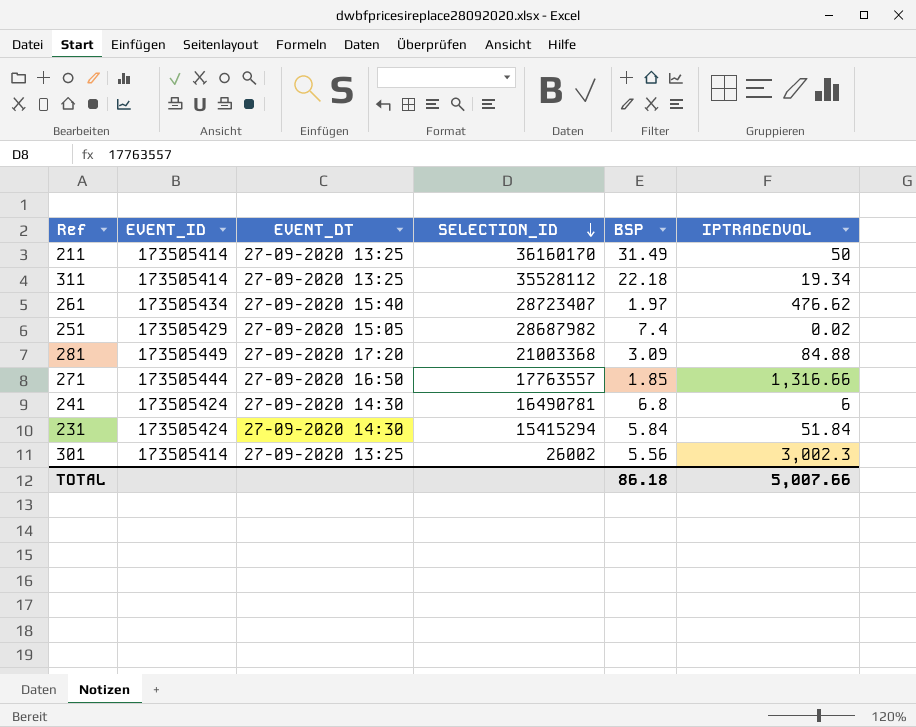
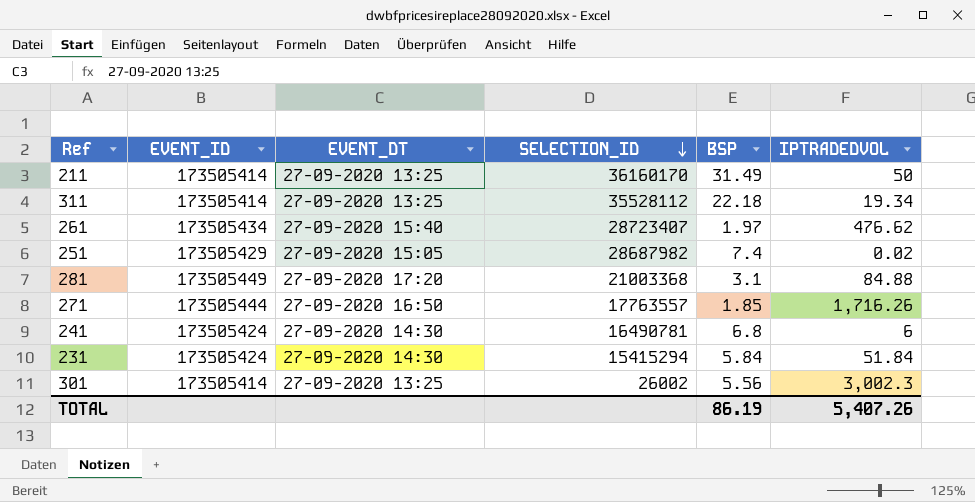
281 | BSP: 3.09 -> 3.1
271 | IPTRADEDVOL: 1,316.66 -> 1,716.26
TOTAL | BSP: 86.18 -> 86.19
TOTAL | IPTRADEDVOL: 5,007.66 -> 5,407.26

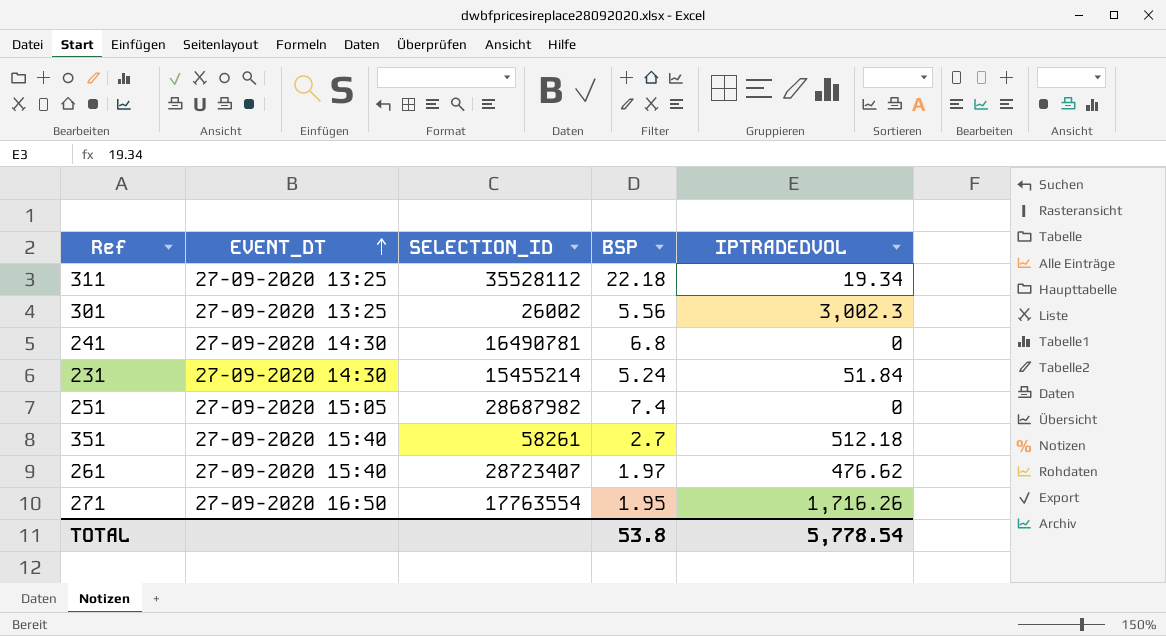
row order: SELECTION_ID descending -> EVENT_DT ascending
column EVENT_ID | position: 2 -> none
row 211: 173505414 | 27-09-2020 13:25 | 36160170 | 31.49 | 50 -> none
row 281: 173505449 | 27-09-2020 17:20 | 21003368 | 3.1 | 84.88 -> none
241 | IPTRADEDVOL: 6 -> 0
231 | SELECTION_ID: 15415294 -> 15455214
231 | BSP: 5.84 -> 5.24
251 | IPTRADEDVOL: 0.02 -> 0
row 351: none -> 27-09-2020 15:40 | 58261 | 2.7 | 512.18
271 | SELECTION_ID: 17763557 -> 17763554
271 | BSP: 1.85 -> 1.95
TOTAL | BSP: 86.19 -> 53.8
TOTAL | IPTRADEDVOL: 5,407.26 -> 5,778.54

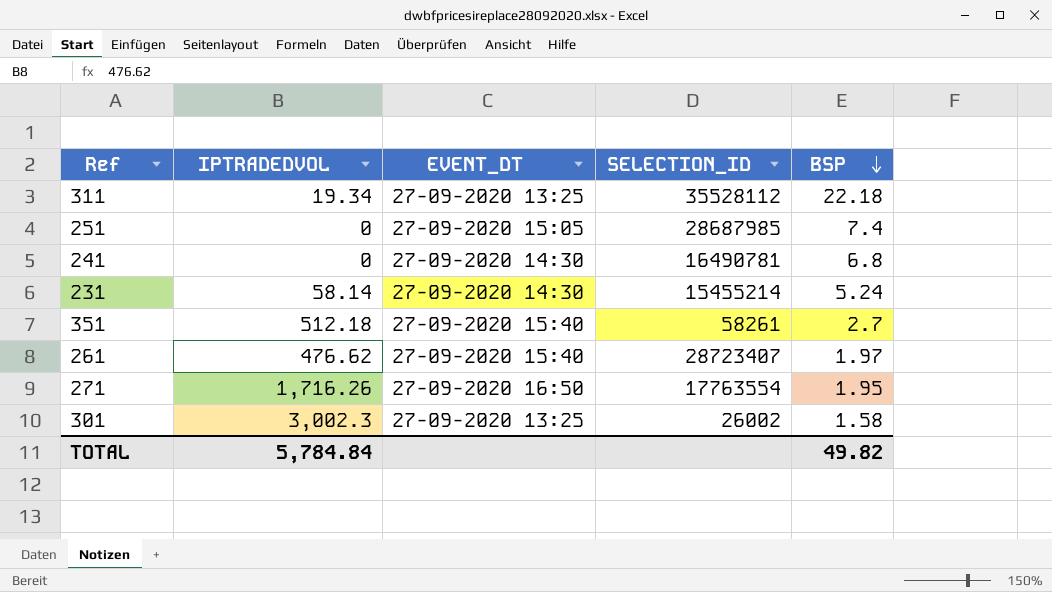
row order: EVENT_DT ascending -> BSP descending
column IPTRADEDVOL | position: 5 -> 2
251 | SELECTION_ID: 28687982 -> 28687985
231 | IPTRADEDVOL: 51.84 -> 58.14
301 | BSP: 5.56 -> 1.58
TOTAL | IPTRADEDVOL: 5,778.54 -> 5,784.84
TOTAL | BSP: 53.8 -> 49.82

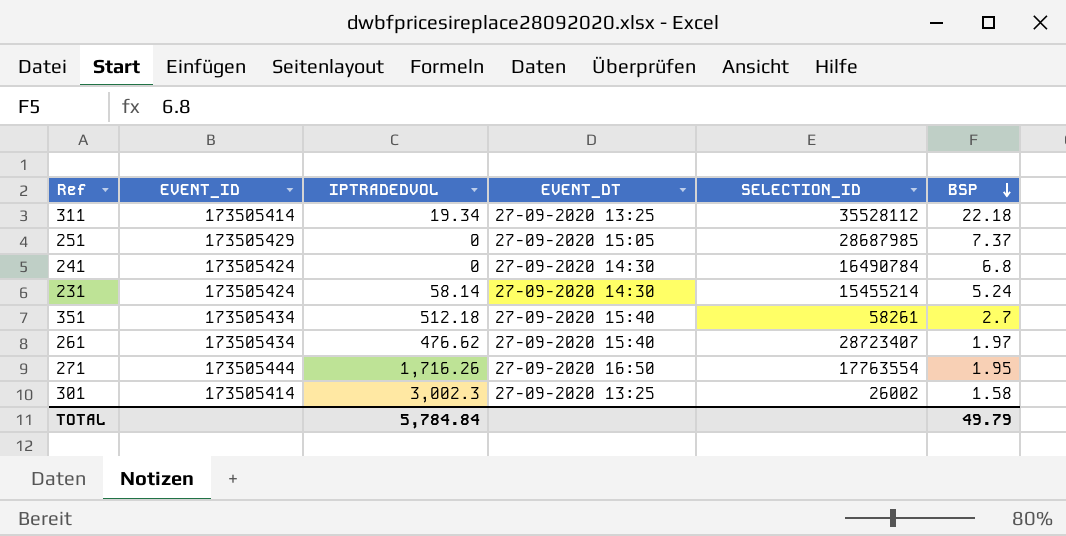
column EVENT_ID | position: none -> 2
251 | BSP: 7.4 -> 7.37
241 | SELECTION_ID: 16490781 -> 16490784
TOTAL | BSP: 49.82 -> 49.79

